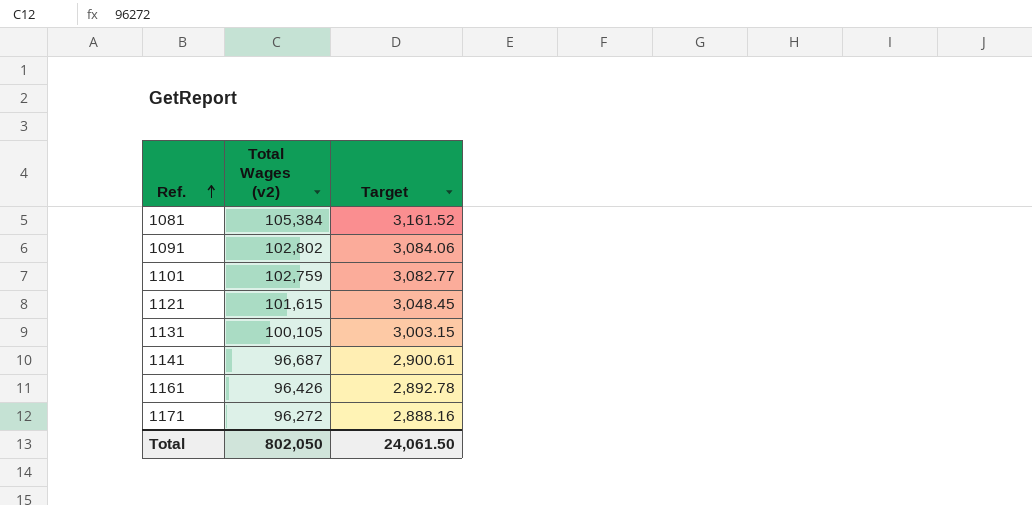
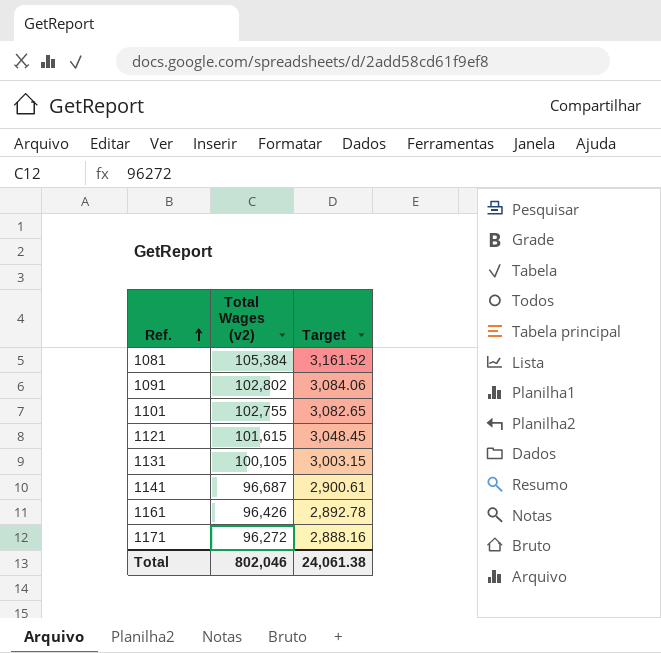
1101 | Total Wages (v2): 102,759 -> 102,755
1101 | Target: 3,082.77 -> 3,082.65
Total | Total Wages (v2): 802,050 -> 802,046
Total | Target: 24,061.50 -> 24,061.38

